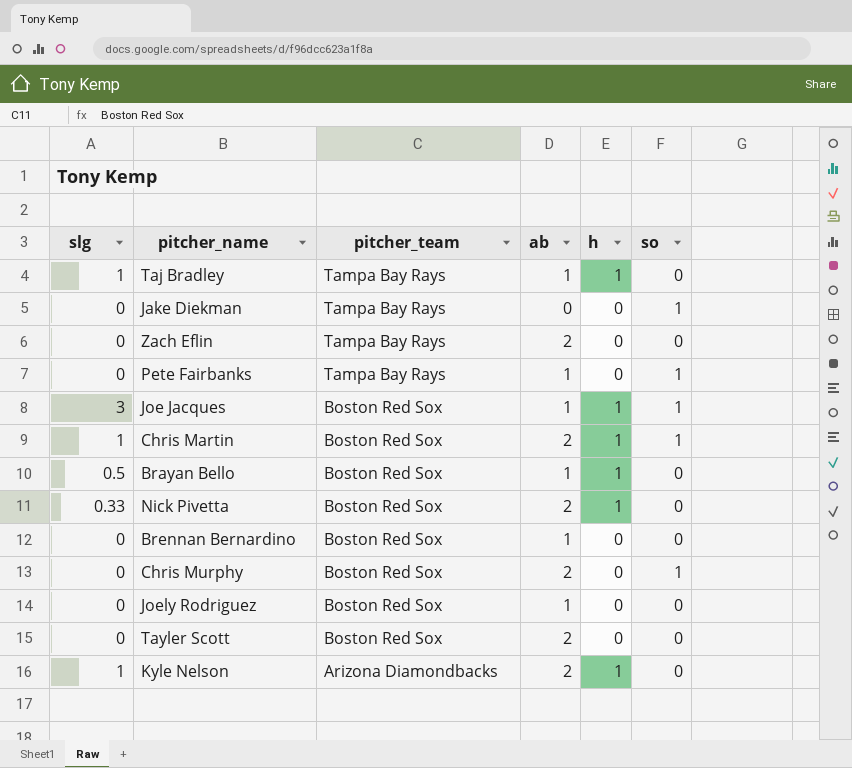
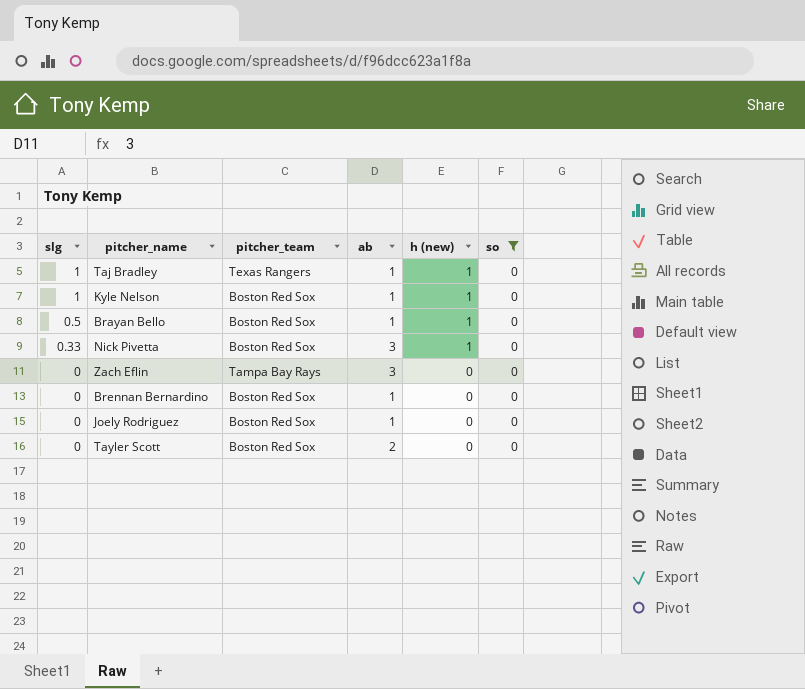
filter: none -> so = 0
row order: pitcher_team descending -> slg descending
column name: h -> h (new)
Taj Bradley | pitcher_team: Tampa Bay Rays -> Texas Rangers
Kyle Nelson | pitcher_team: Arizona Diamondbacks -> Boston Red Sox
Kyle Nelson | ab: 2 -> 1
Nick Pivetta | ab: 2 -> 3
Zach Eflin | ab: 2 -> 3

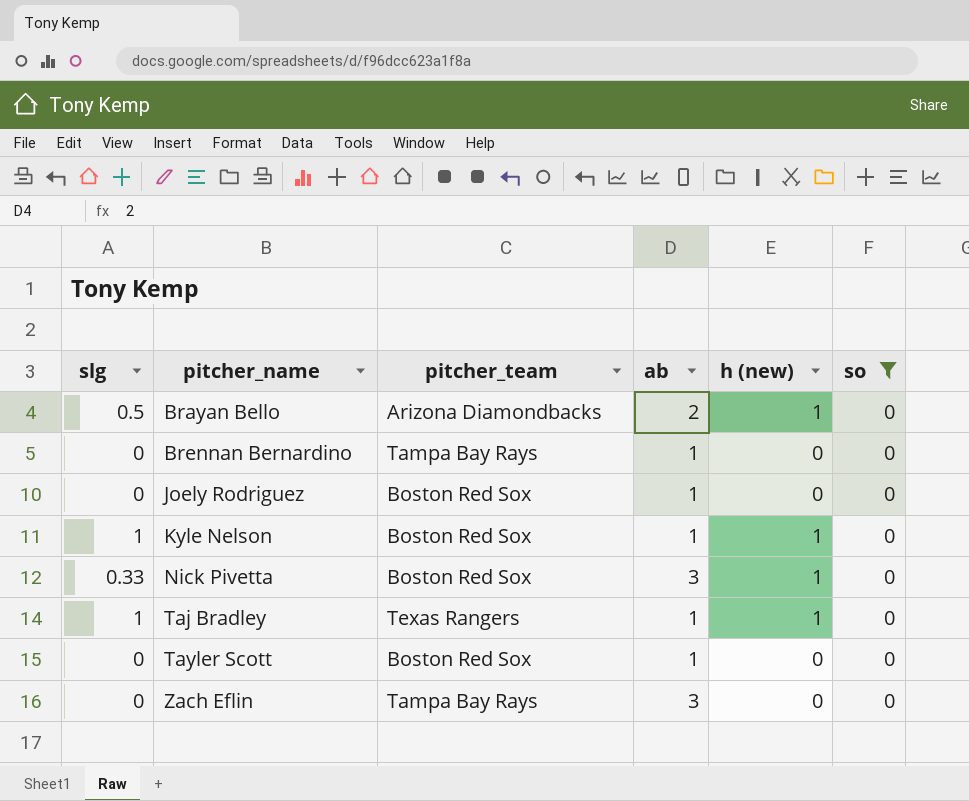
row order: slg descending -> pitcher_name ascending
Brayan Bello | pitcher_team: Boston Red Sox -> Arizona Diamondbacks
Brayan Bello | ab: 1 -> 2
Brennan Bernardino | pitcher_team: Boston Red Sox -> Tampa Bay Rays
Tayler Scott | ab: 2 -> 1

